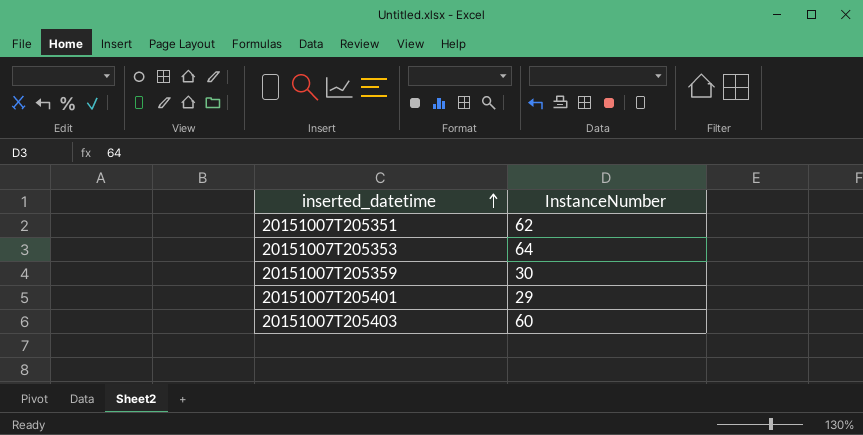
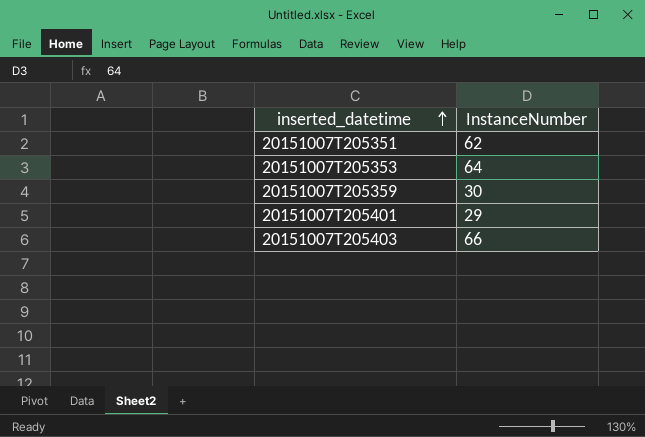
20151007T205403 | InstanceNumber: 60 -> 66

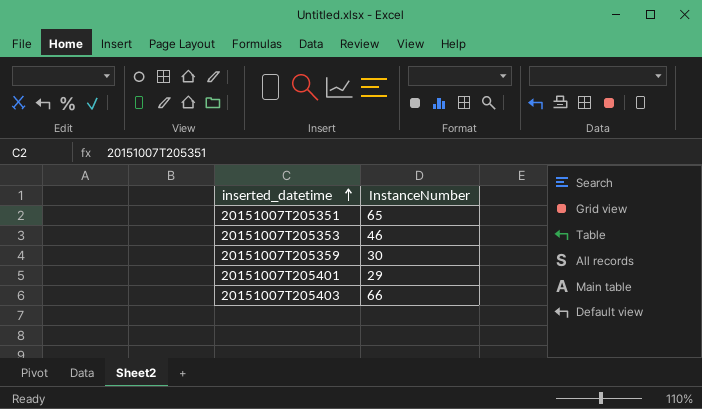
20151007T205351 | InstanceNumber: 62 -> 65
20151007T205353 | InstanceNumber: 64 -> 46

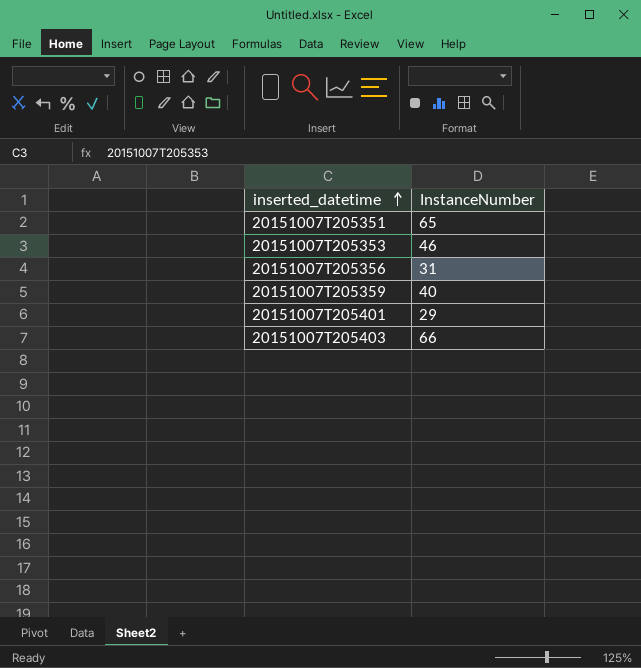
row 20151007T205356: none -> 31
20151007T205359 | InstanceNumber: 30 -> 40

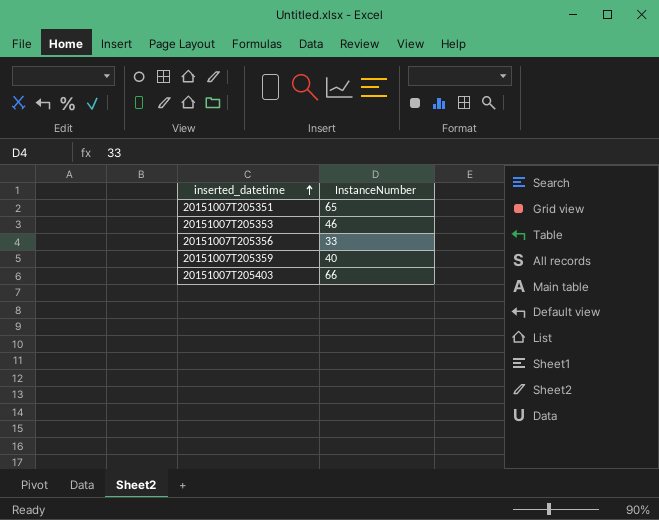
row 20151007T205401: 29 -> none
20151007T205356 | InstanceNumber: 31 -> 33

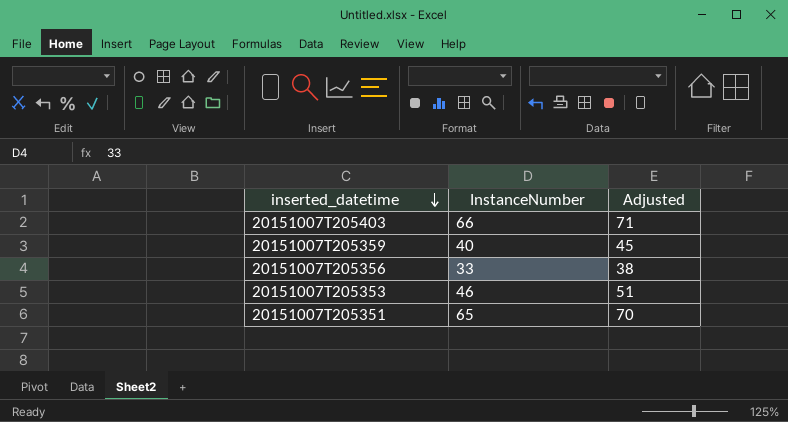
row order: inserted_datetime ascending -> inserted_datetime descending
column Adjusted | formula: none -> [InstanceNumber] + 5

